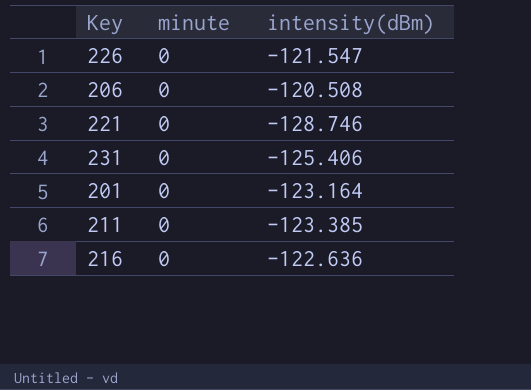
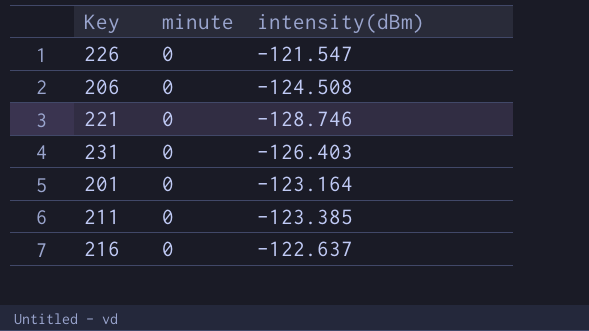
206 | intensity(dBm): -120.508 -> -124.508
231 | intensity(dBm): -125.406 -> -126.403
216 | intensity(dBm): -122.636 -> -122.637

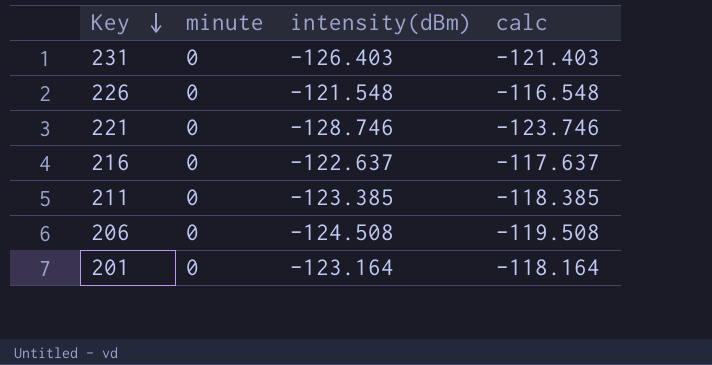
row order: none -> Key descending
column calc | formula: none -> [intensity(dBm)] + 5
226 | intensity(dBm): -121.547 -> -121.548

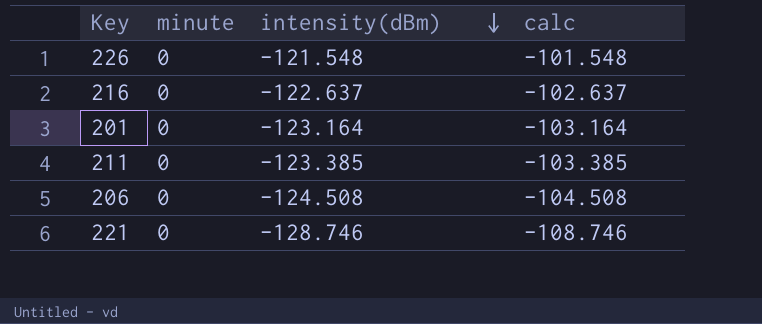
row order: Key descending -> intensity(dBm) descending
column calc | formula: [intensity(dBm)] + 5 -> [intensity(dBm)] + 20
row 231: 0 | -126.403 | -121.403 -> none

